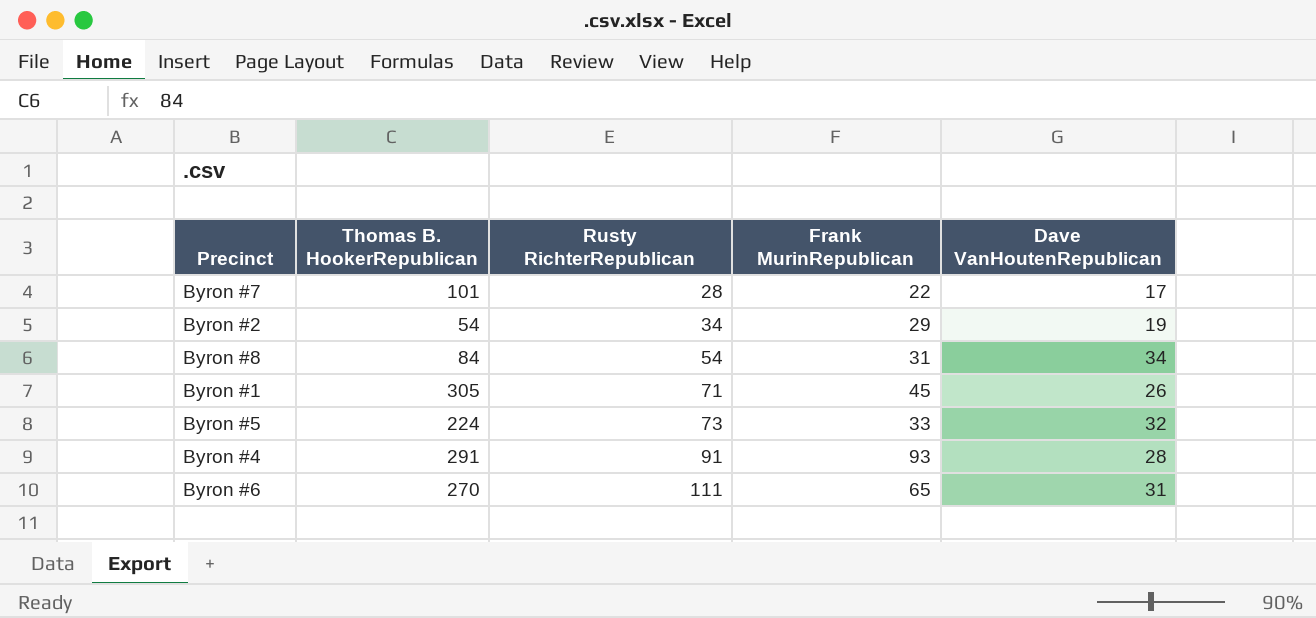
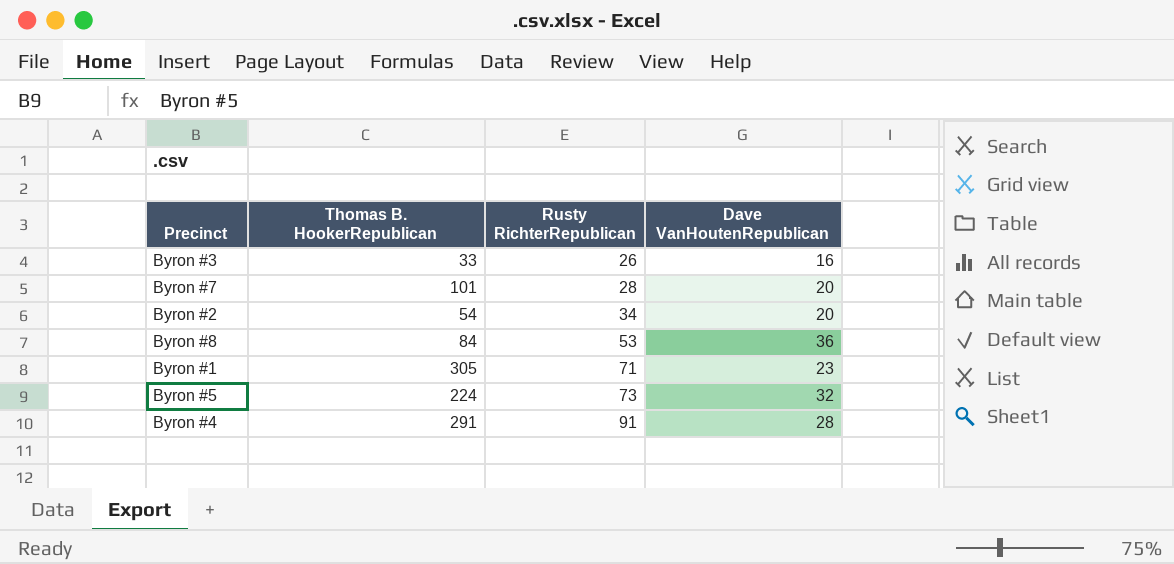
column Frank MurinRepublican | position: 4 -> none
row Byron #6: 270 | 111 | 65 | 31 -> none
row Byron #3: none -> 33 | 26 | 16
Byron #7 | Dave VanHoutenRepublican: 17 -> 20
Byron #2 | Dave VanHoutenRepublican: 19 -> 20
Byron #8 | Rusty RichterRepublican: 54 -> 53
Byron #8 | Dave VanHoutenRepublican: 34 -> 36
Byron #1 | Dave VanHoutenRepublican: 26 -> 23

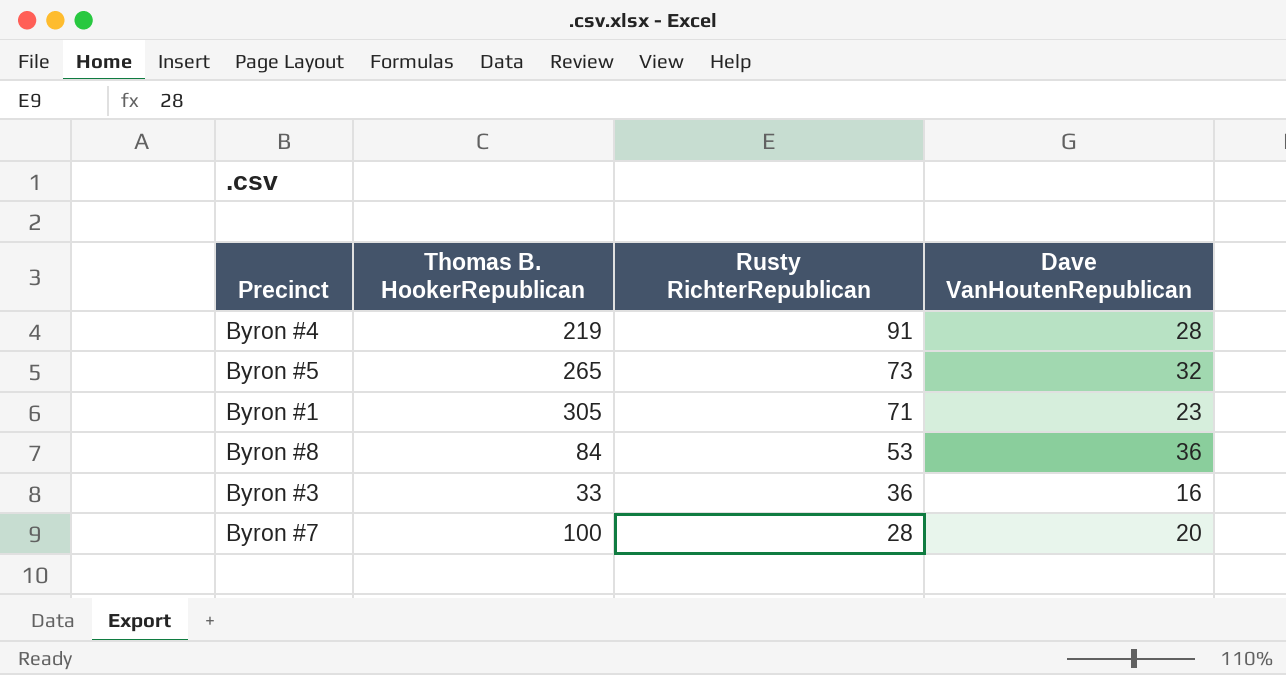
row order: Rusty RichterRepublican ascending -> Rusty RichterRepublican descending
row Byron #2: 54 | 34 | 20 -> none
Byron #4 | Thomas B. HookerRepublican: 291 -> 219
Byron #5 | Thomas B. HookerRepublican: 224 -> 265
Byron #3 | Rusty RichterRepublican: 26 -> 36
Byron #7 | Thomas B. HookerRepublican: 101 -> 100

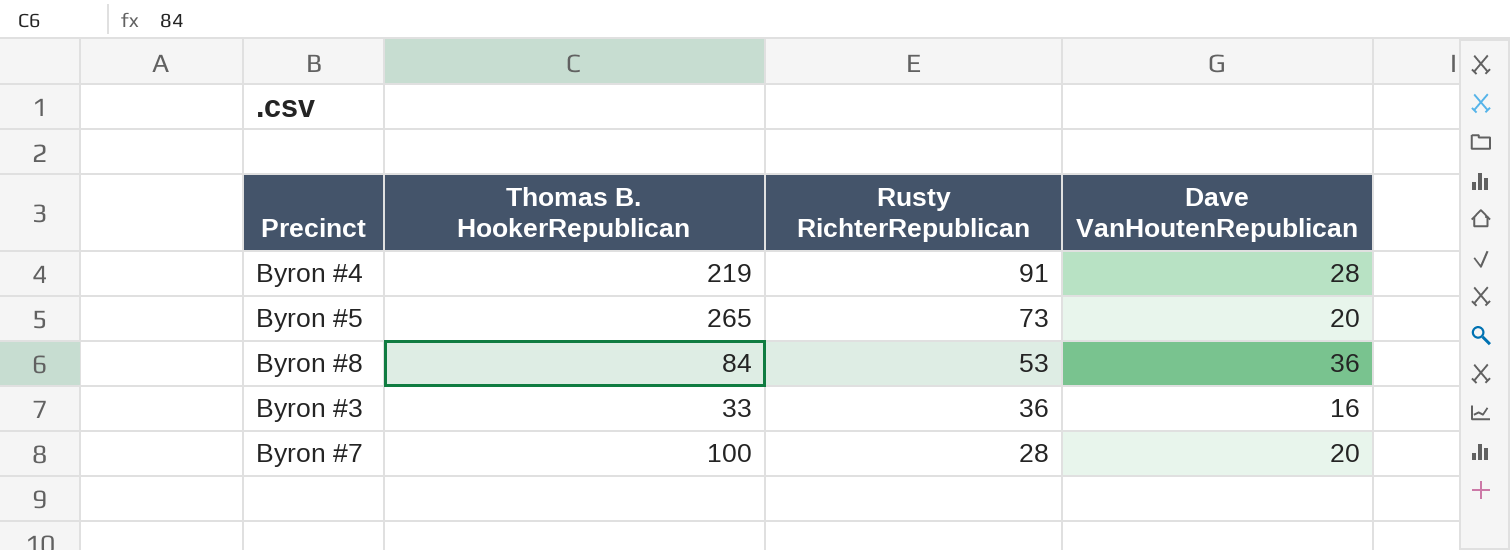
row Byron #1: 305 | 71 | 23 -> none
Byron #5 | Dave VanHoutenRepublican: 32 -> 20

